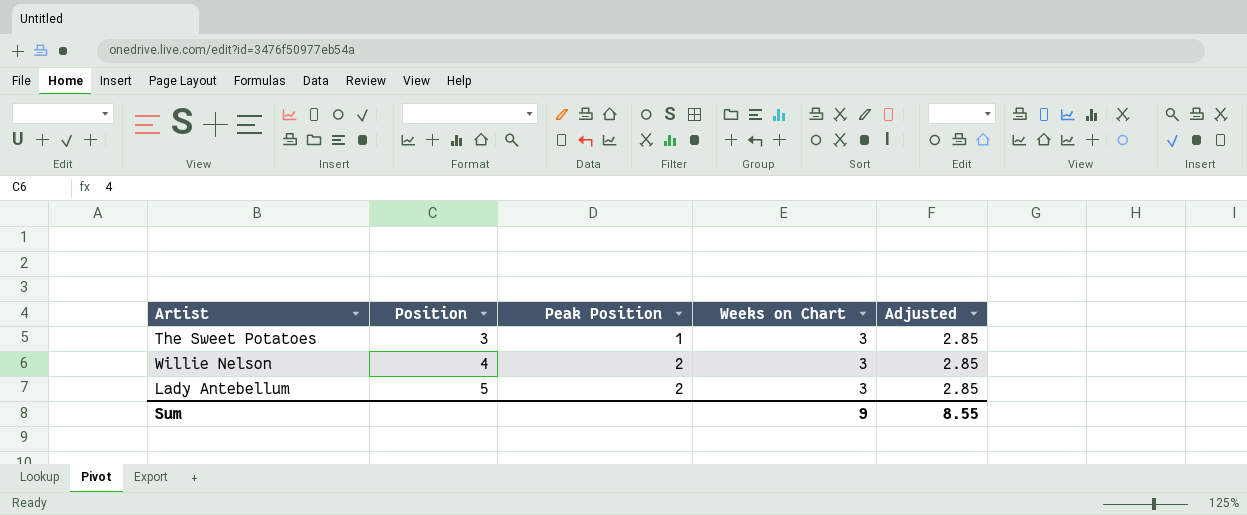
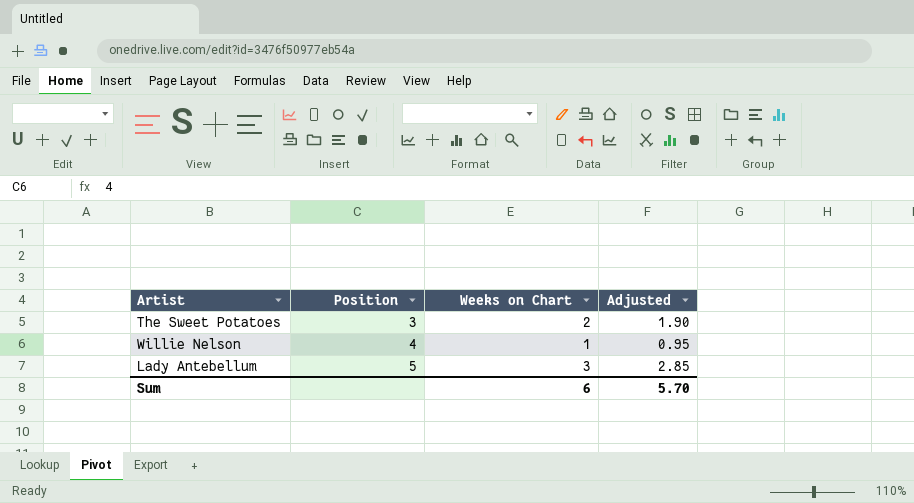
column Peak Position | position: 3 -> none
The Sweet Potatoes | Weeks on Chart: 3 -> 2
The Sweet Potatoes | Adjusted: 2.85 -> 1.90
Willie Nelson | Weeks on Chart: 3 -> 1
Willie Nelson | Adjusted: 2.85 -> 0.95
Sum | Weeks on Chart: 9 -> 6
Sum | Adjusted: 8.55 -> 5.70

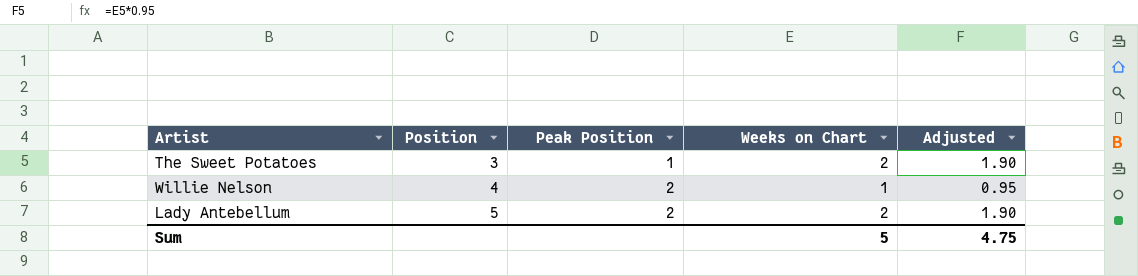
column Peak Position | position: none -> 3
Lady Antebellum | Weeks on Chart: 3 -> 2
Lady Antebellum | Adjusted: 2.85 -> 1.90
Sum | Weeks on Chart: 6 -> 5
Sum | Adjusted: 5.70 -> 4.75

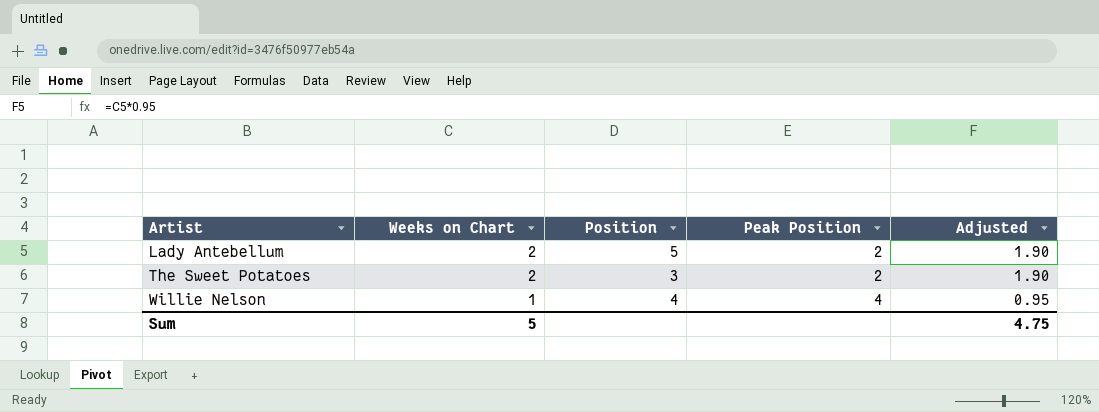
row order: Position ascending -> Artist ascending
column Weeks on Chart | position: 4 -> 2
The Sweet Potatoes | Peak Position: 1 -> 2
Willie Nelson | Peak Position: 2 -> 4

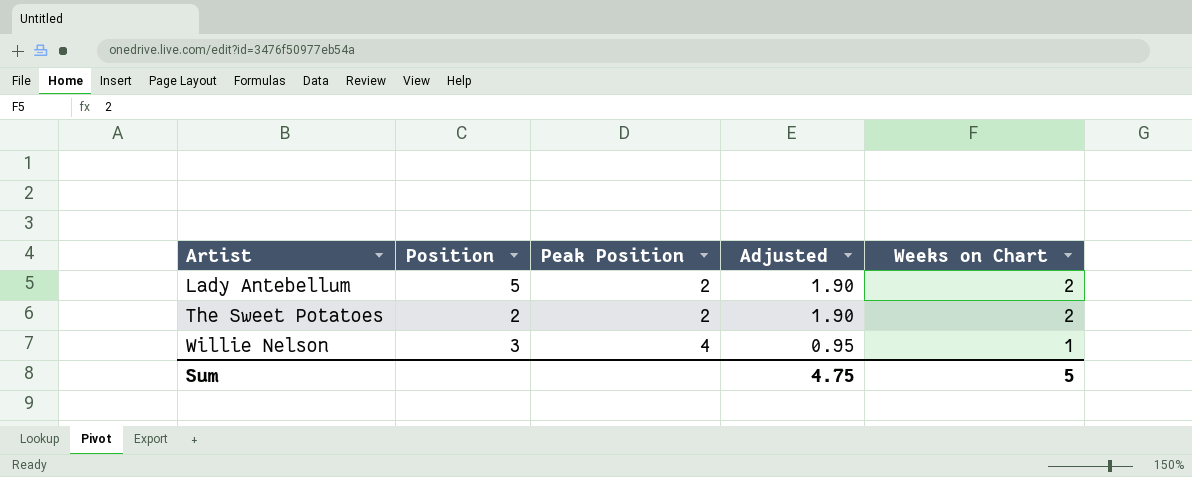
column Weeks on Chart | position: 2 -> 5
The Sweet Potatoes | Position: 3 -> 2
Willie Nelson | Position: 4 -> 3

